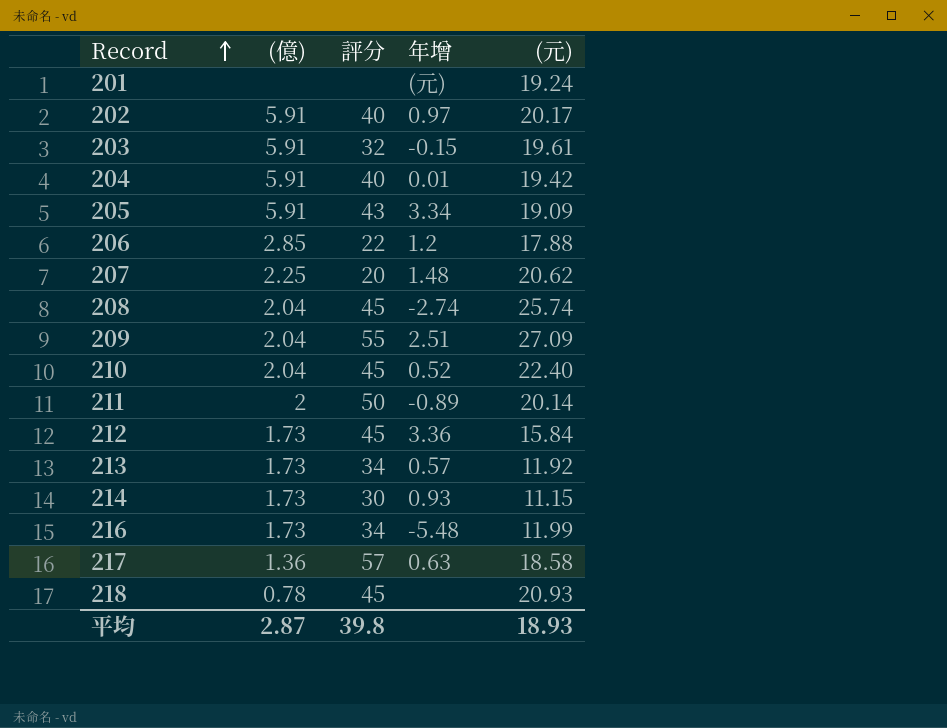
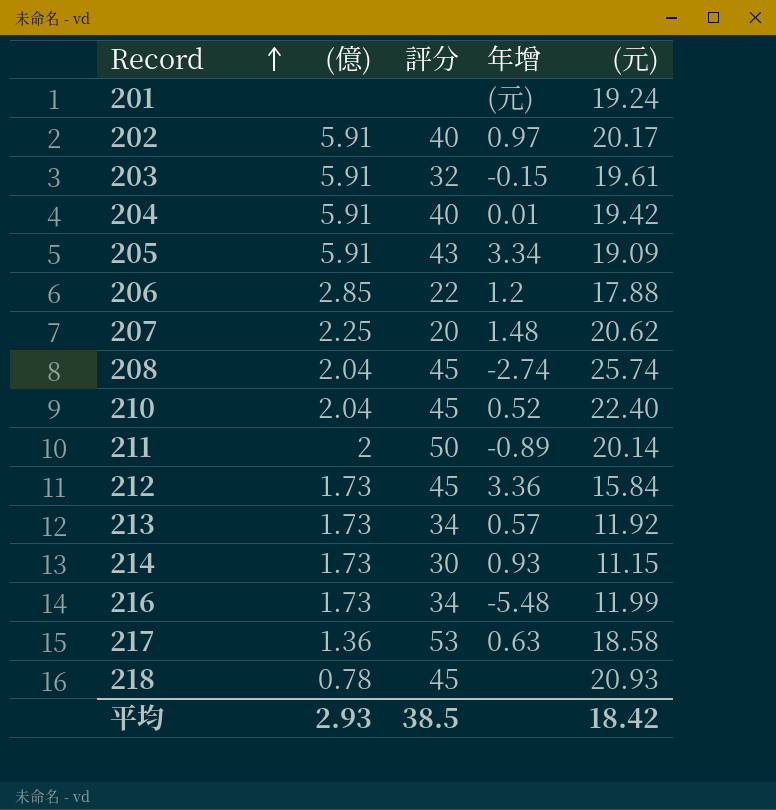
row 209: 2.04 | 55 | 2.51 | 27.09 -> none
217 | 評分: 57 -> 53
平均 | (億): 2.87 -> 2.93
平均 | 評分: 39.8 -> 38.5
平均 | (元): 18.93 -> 18.42

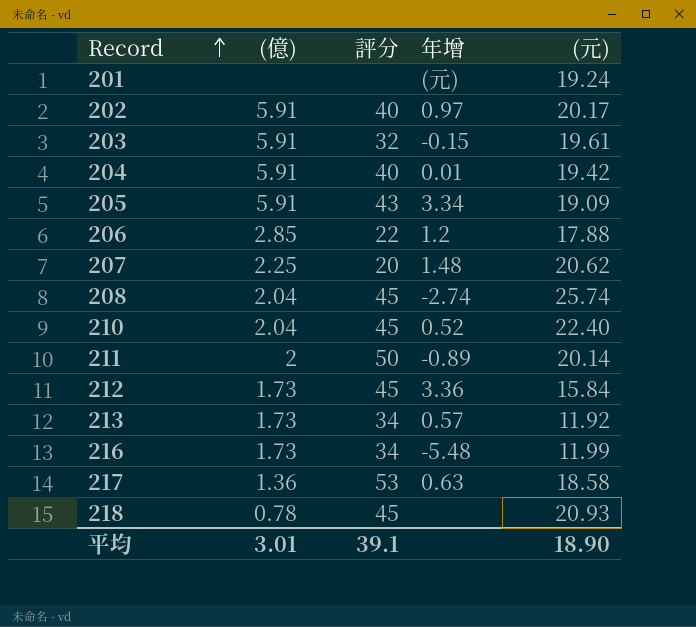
row 214: 1.73 | 30 | 0.93 | 11.15 -> none
平均 | (億): 2.93 -> 3.01
平均 | 評分: 38.5 -> 39.1
平均 | (元): 18.42 -> 18.90

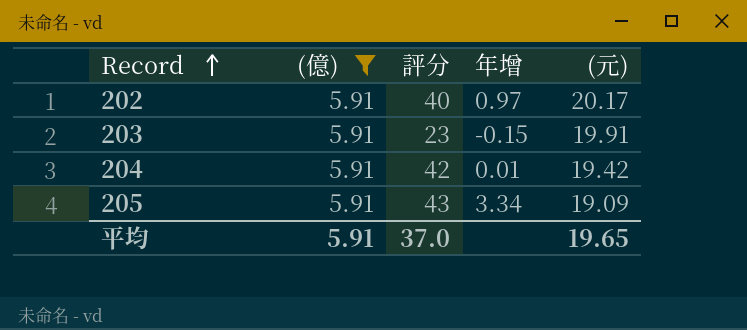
filter: none -> (億) = 5.91
203 | 評分: 32 -> 23
203 | (元): 19.61 -> 19.91
204 | 評分: 40 -> 42
平均 | (億): 3.01 -> 5.91
平均 | 評分: 39.1 -> 37.0
平均 | (元): 18.90 -> 19.65

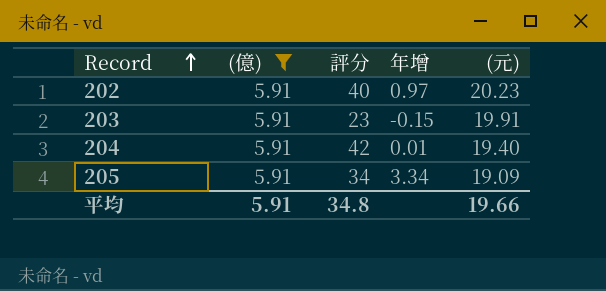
202 | (元): 20.17 -> 20.23
204 | (元): 19.42 -> 19.40
205 | 評分: 43 -> 34
平均 | 評分: 37.0 -> 34.8
平均 | (元): 19.65 -> 19.66

